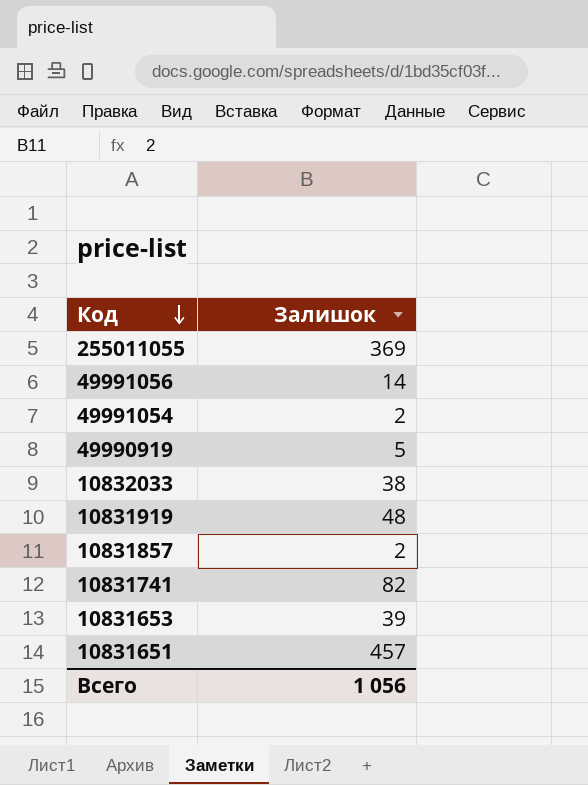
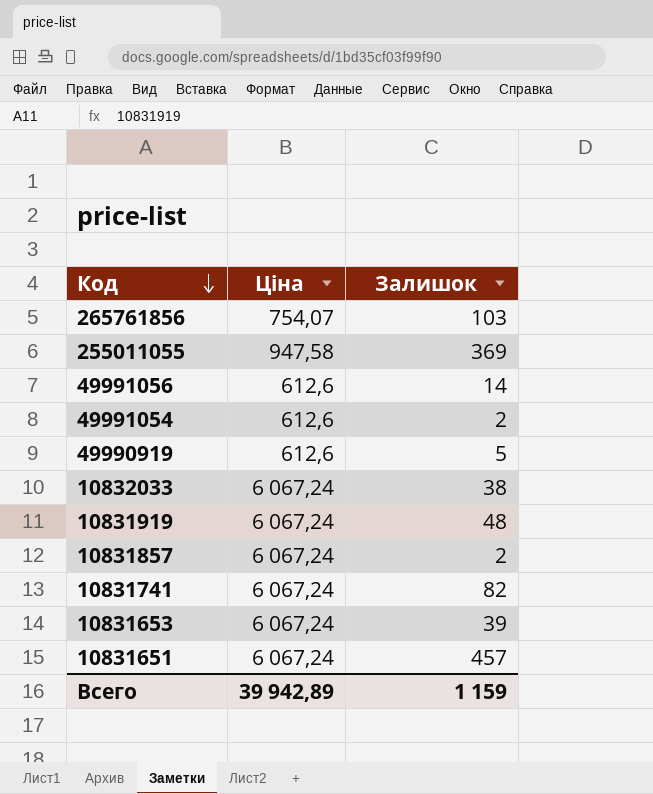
column Ціна | position: none -> 2
row 265761856: none -> 754,07 | 103
Всего | Залишок: 1 056 -> 1 159

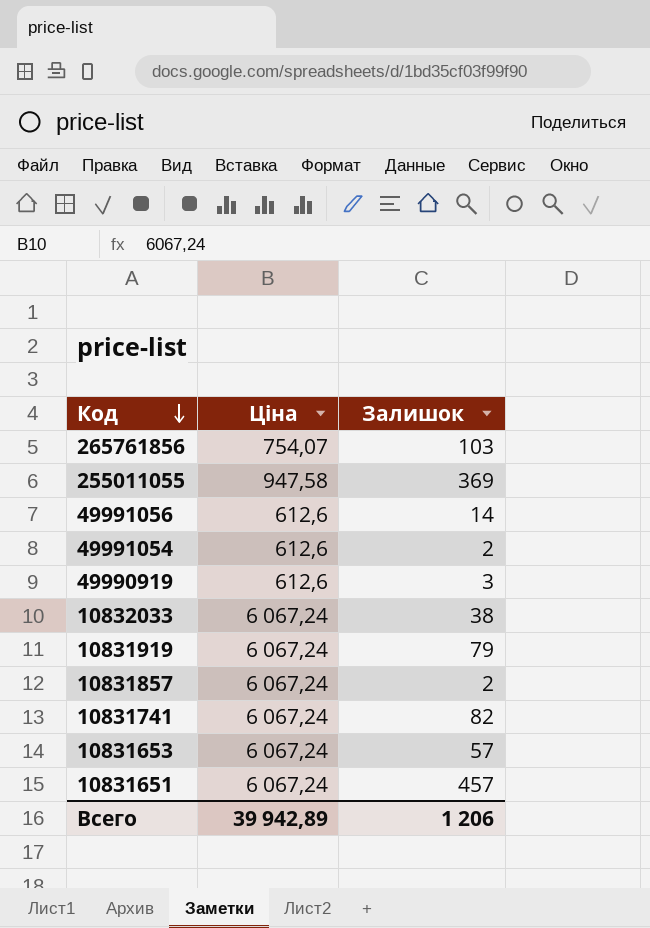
49990919 | Залишок: 5 -> 3
10831919 | Залишок: 48 -> 79
10831653 | Залишок: 39 -> 57
Всего | Залишок: 1 159 -> 1 206

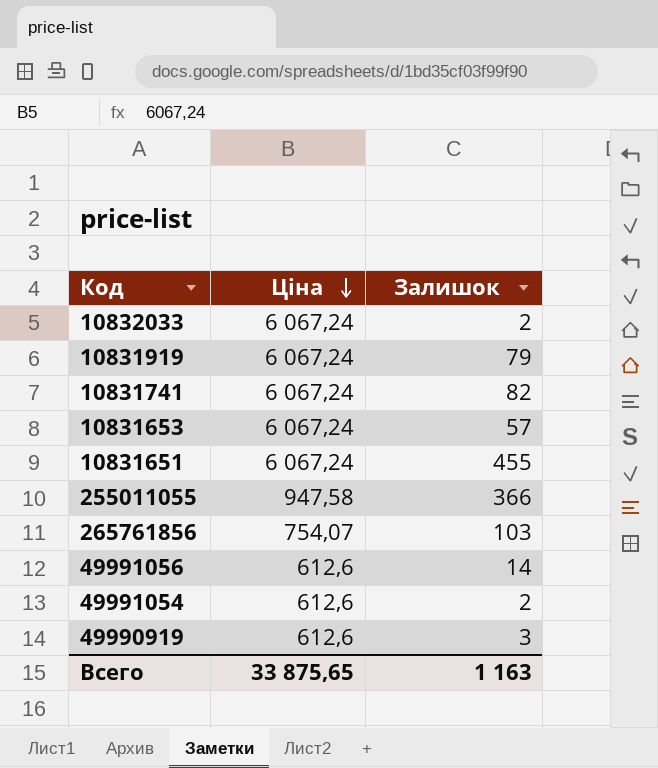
row order: Код descending -> Ціна descending
row 10831857: 6 067,24 | 2 -> none
10832033 | Залишок: 38 -> 2
10831651 | Залишок: 457 -> 455
255011055 | Залишок: 369 -> 366
Всего | Ціна: 39 942,89 -> 33 875,65
Всего | Залишок: 1 206 -> 1 163

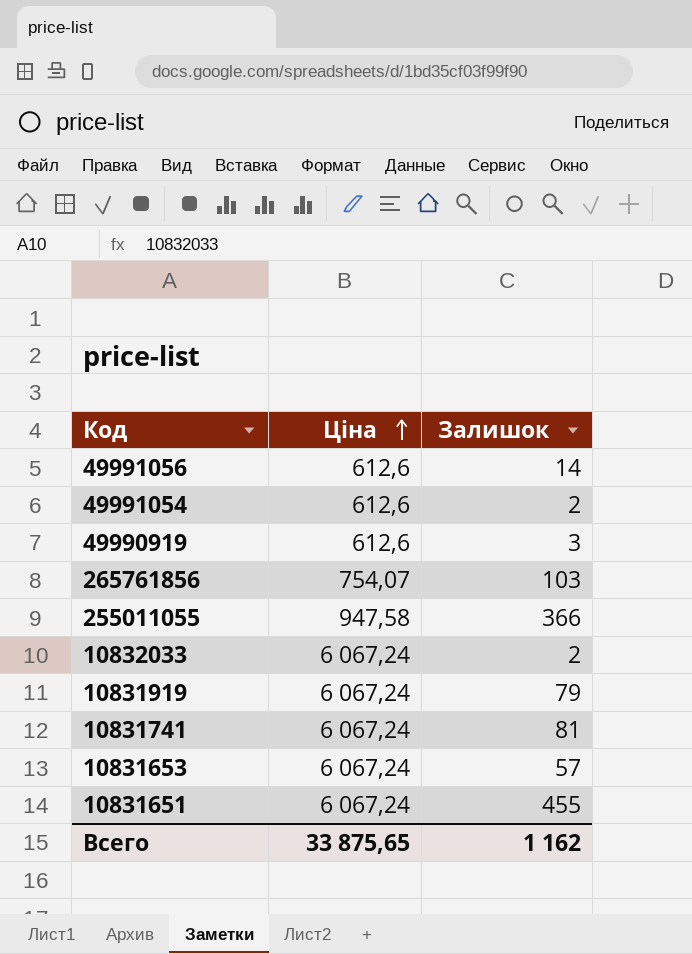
row order: Ціна descending -> Ціна ascending
10831741 | Залишок: 82 -> 81
Всего | Залишок: 1 163 -> 1 162

